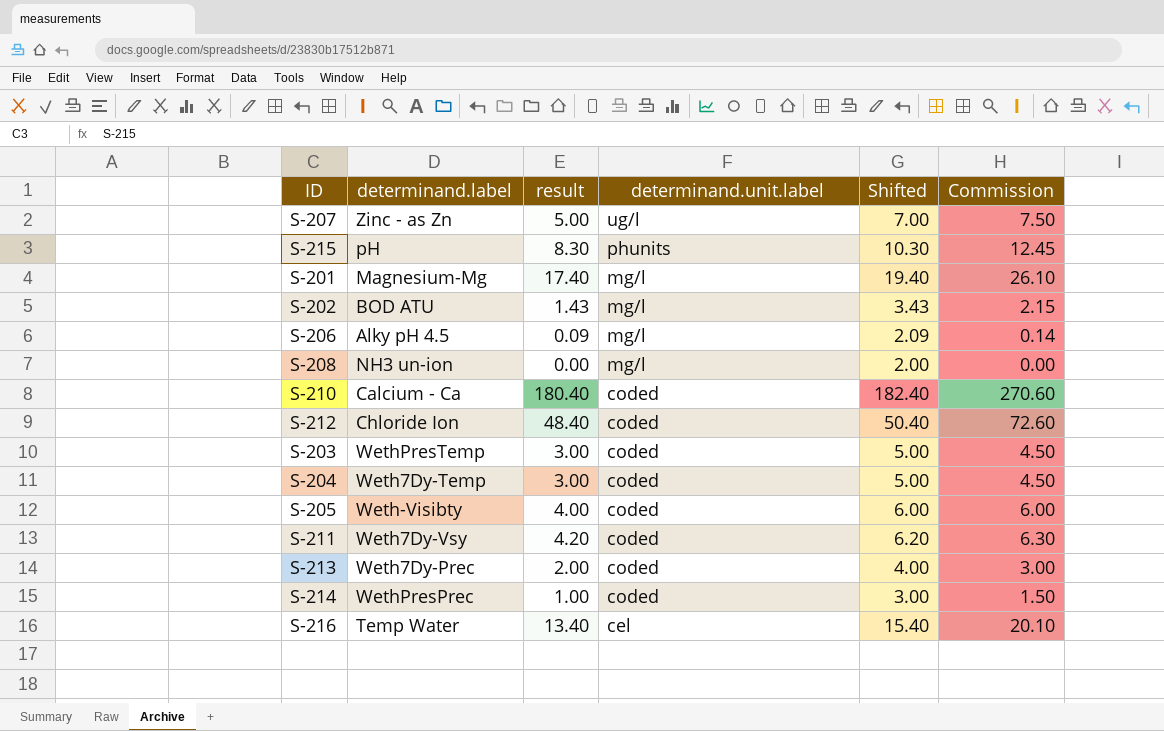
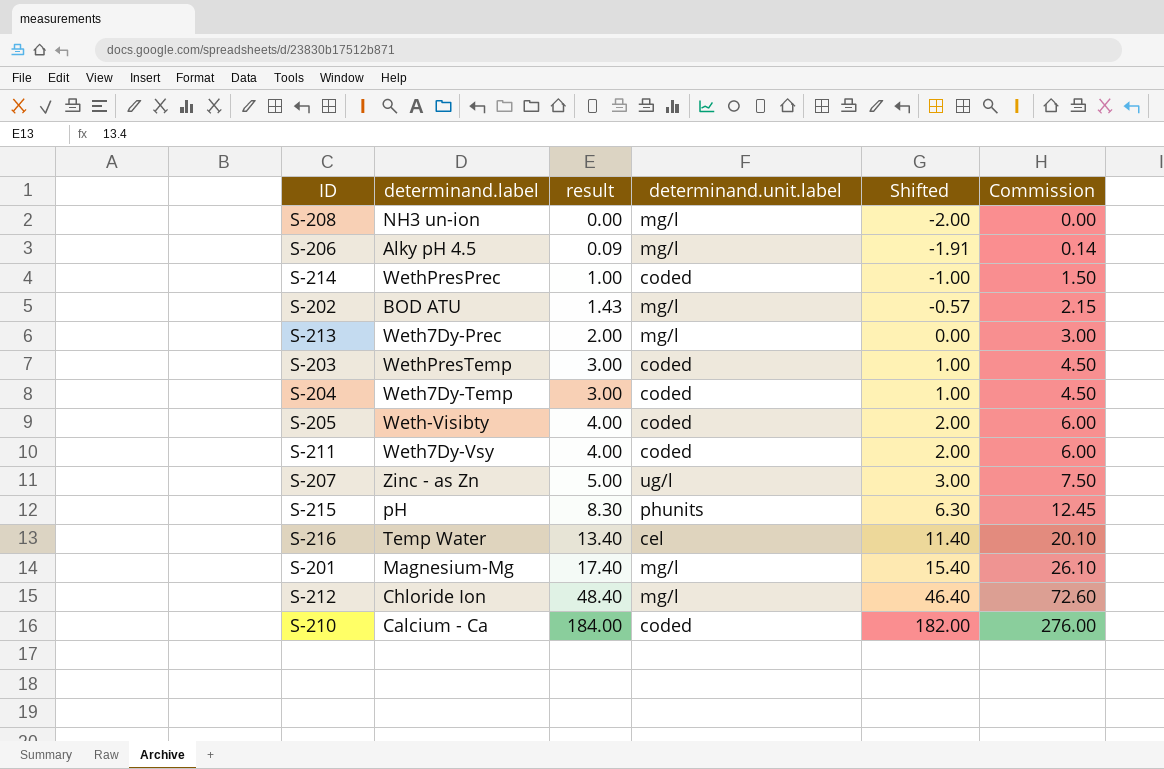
row order: determinand.unit.label descending -> result ascending
column Shifted | formula: [result] + 2 -> [result] - 2
S-213 | determinand.unit.label: coded -> mg/l
S-211 | result: 4.20 -> 4.00
S-211 | Commission: 6.30 -> 6.00
S-212 | determinand.unit.label: coded -> mg/l
S-210 | result: 180.40 -> 184.00
S-210 | Commission: 270.60 -> 276.00

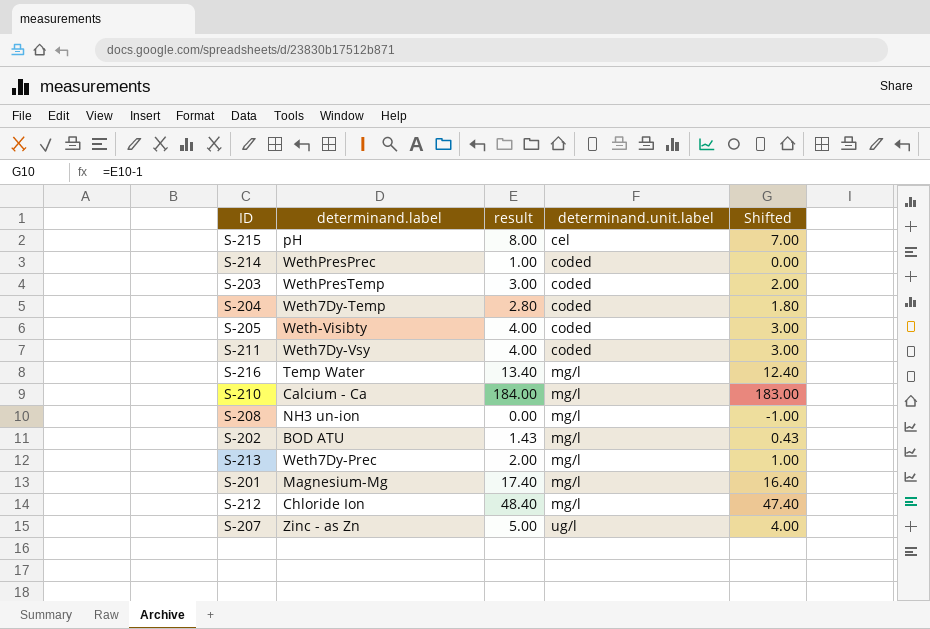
row order: result ascending -> determinand.unit.label ascending
column Commission | formula: [result] * 1.5 -> none
column Shifted | formula: [result] - 2 -> [result] - 1
row S-206: Alky pH 4.5 | 0.09 | mg/l | -1.91 | 0.14 -> none
S-215 | result: 8.30 -> 8.00
S-215 | determinand.unit.label: phunits -> cel
S-204 | result: 3.00 -> 2.80
S-216 | determinand.unit.label: cel -> mg/l
S-210 | determinand.unit.label: coded -> mg/l

